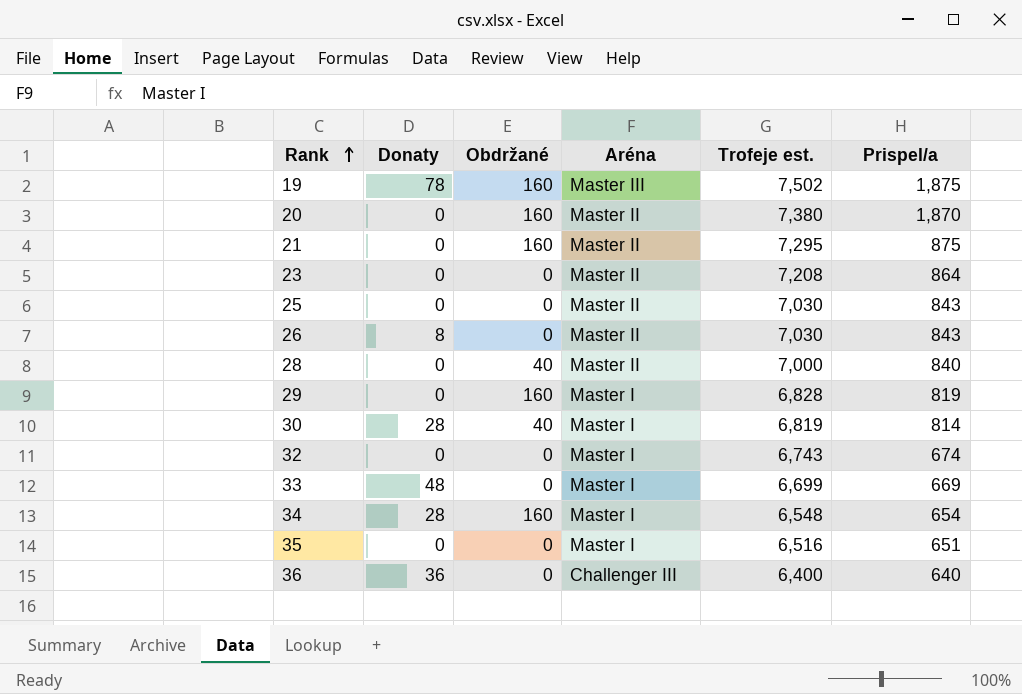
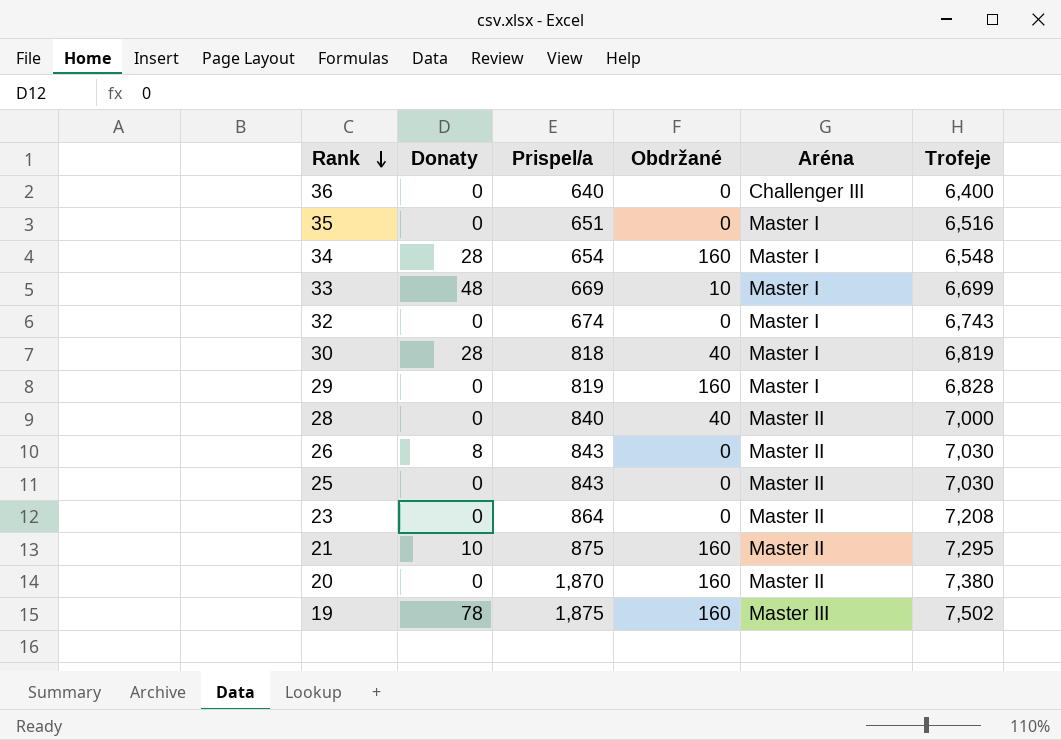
row order: Rank ascending -> Rank descending
column Prispel/a | position: 6 -> 3
column name: Trofeje est. -> Trofeje
36 | Donaty: 36 -> 0
33 | Obdržané: 0 -> 10
30 | Prispel/a: 814 -> 818
21 | Donaty: 0 -> 10

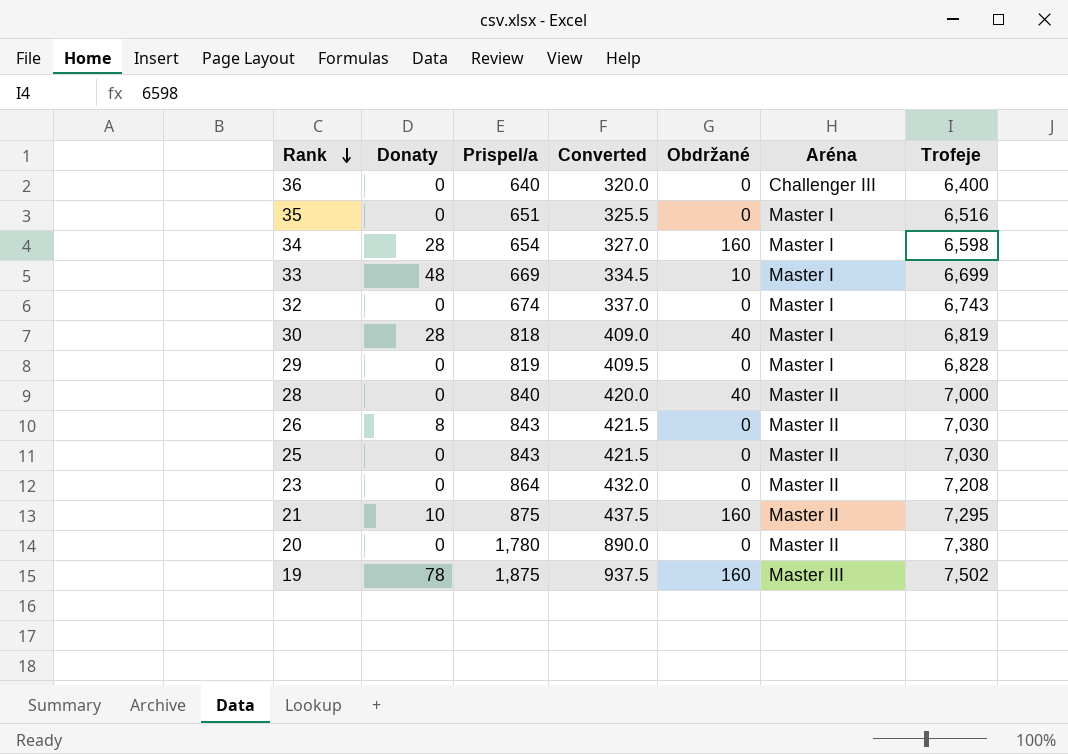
column Converted | formula: none -> [Prispel/a] * 0.5
34 | Trofeje: 6,548 -> 6,598
29 | Obdržané: 160 -> 0
20 | Prispel/a: 1,870 -> 1,780
20 | Obdržané: 160 -> 0

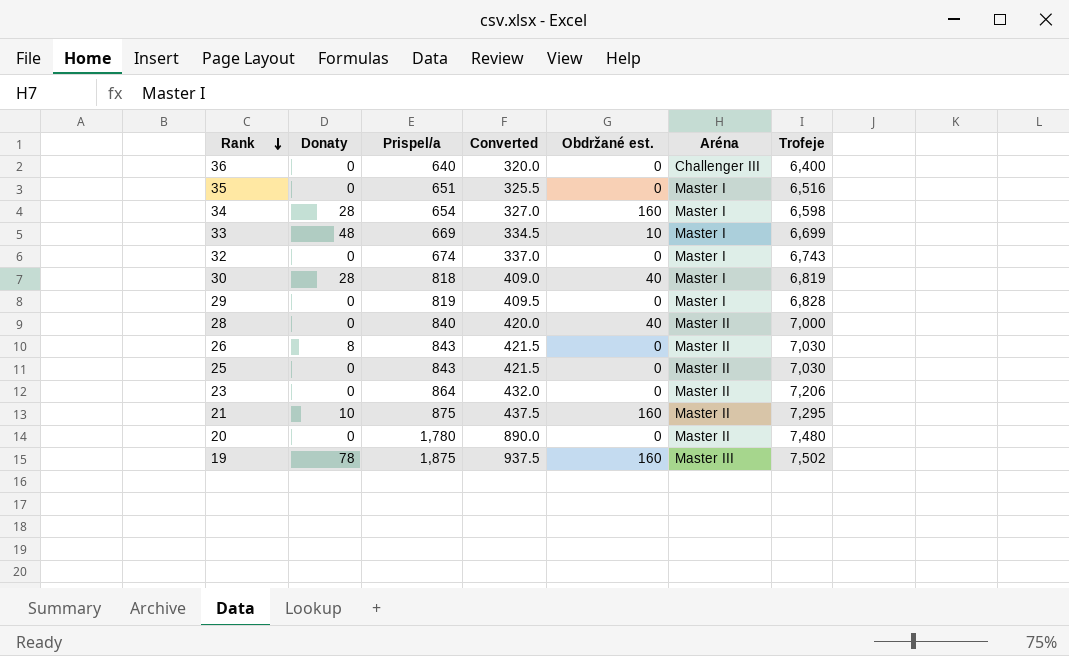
column name: Obdržané -> Obdržané est.
23 | Trofeje: 7,208 -> 7,206
20 | Trofeje: 7,380 -> 7,480

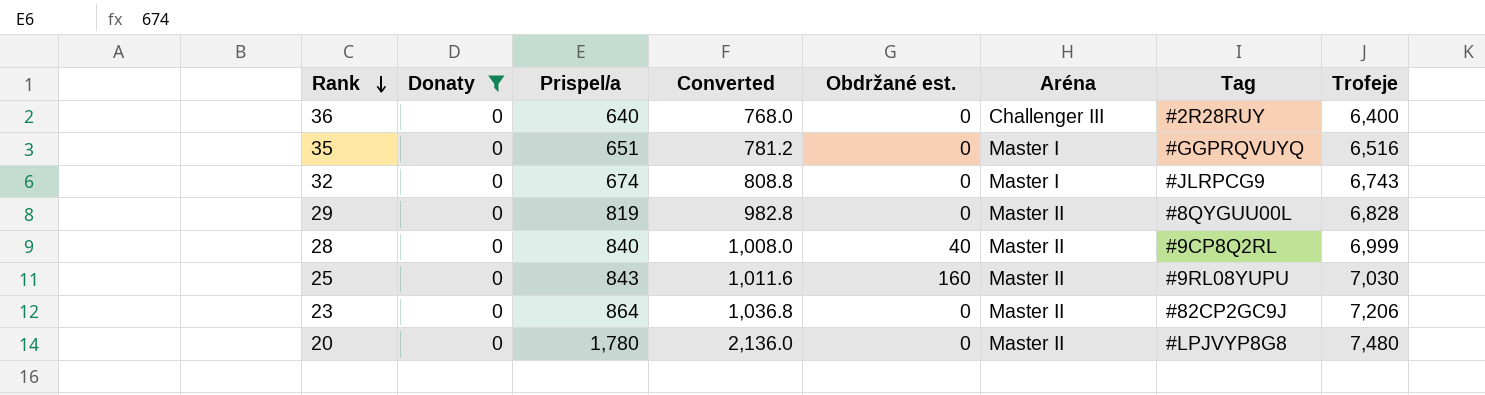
filter: none -> Donaty = 0
column Converted | formula: [Prispel/a] * 0.5 -> [Prispel/a] * 1.2
column Tag | position: none -> 7
29 | Aréna: Master I -> Master II
28 | Trofeje: 7,000 -> 6,999
25 | Obdržané est.: 0 -> 160

